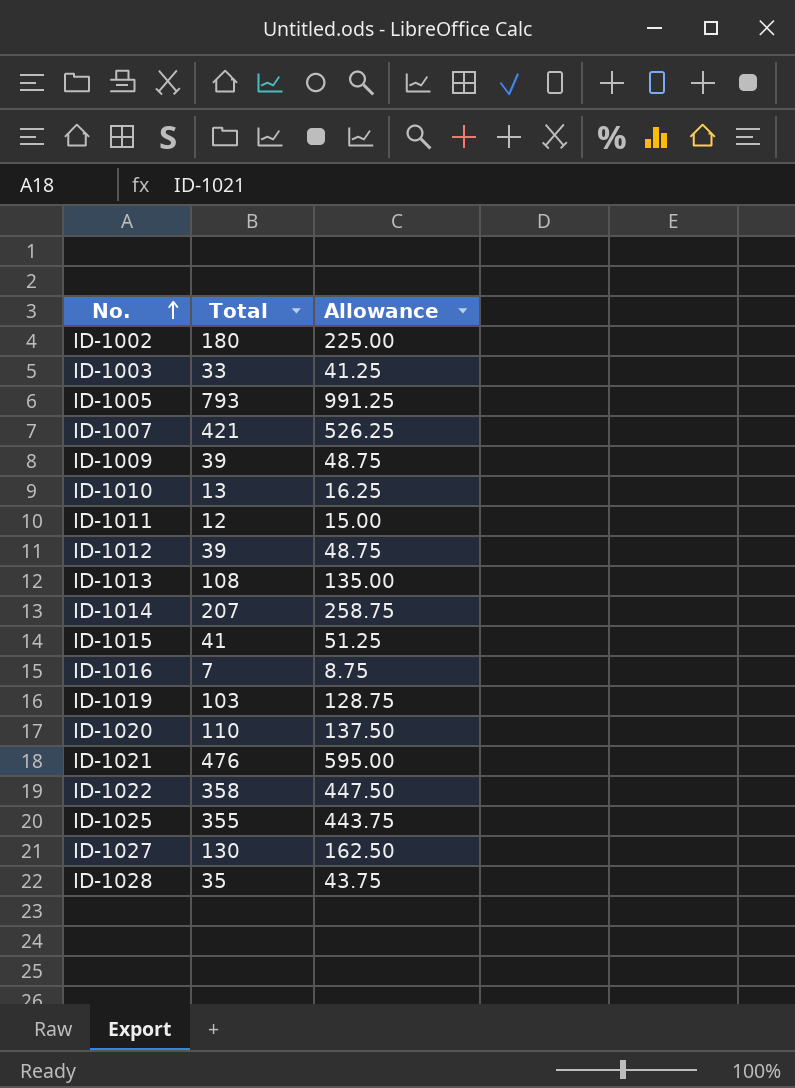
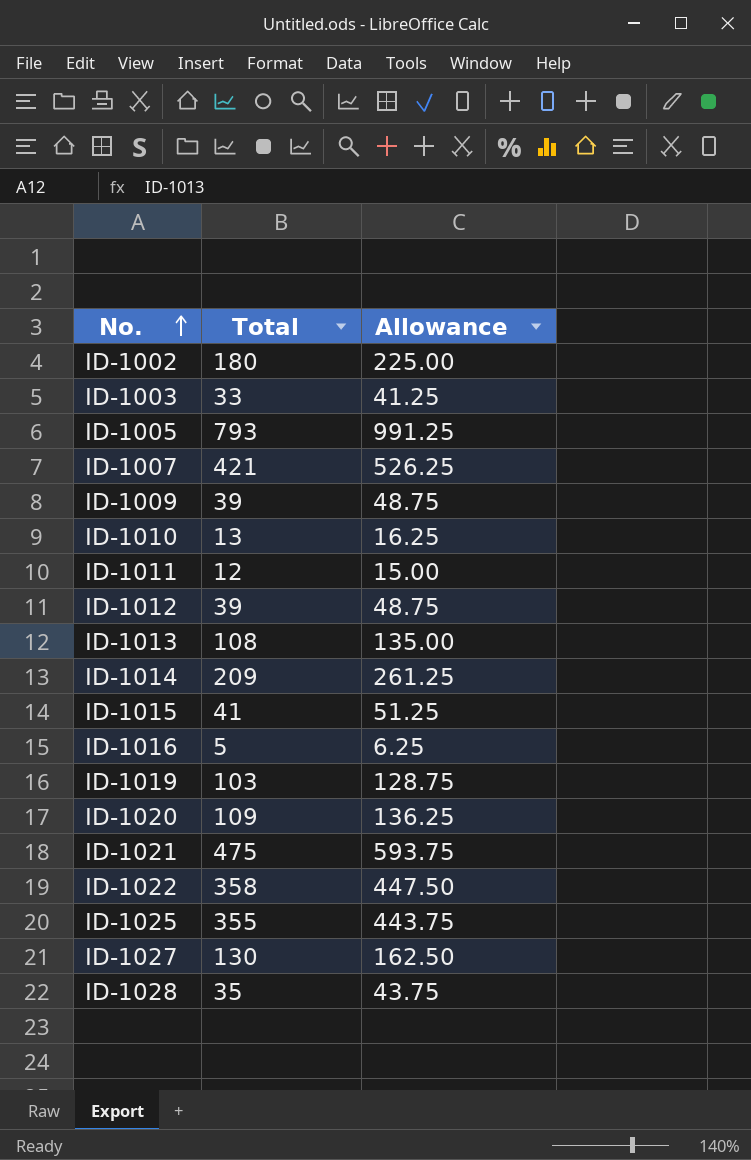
ID-1014 | Total: 207 -> 209
ID-1014 | Allowance: 258.75 -> 261.25
ID-1016 | Total: 7 -> 5
ID-1016 | Allowance: 8.75 -> 6.25
ID-1020 | Total: 110 -> 109
ID-1020 | Allowance: 137.50 -> 136.25
ID-1021 | Total: 476 -> 475
ID-1021 | Allowance: 595.00 -> 593.75

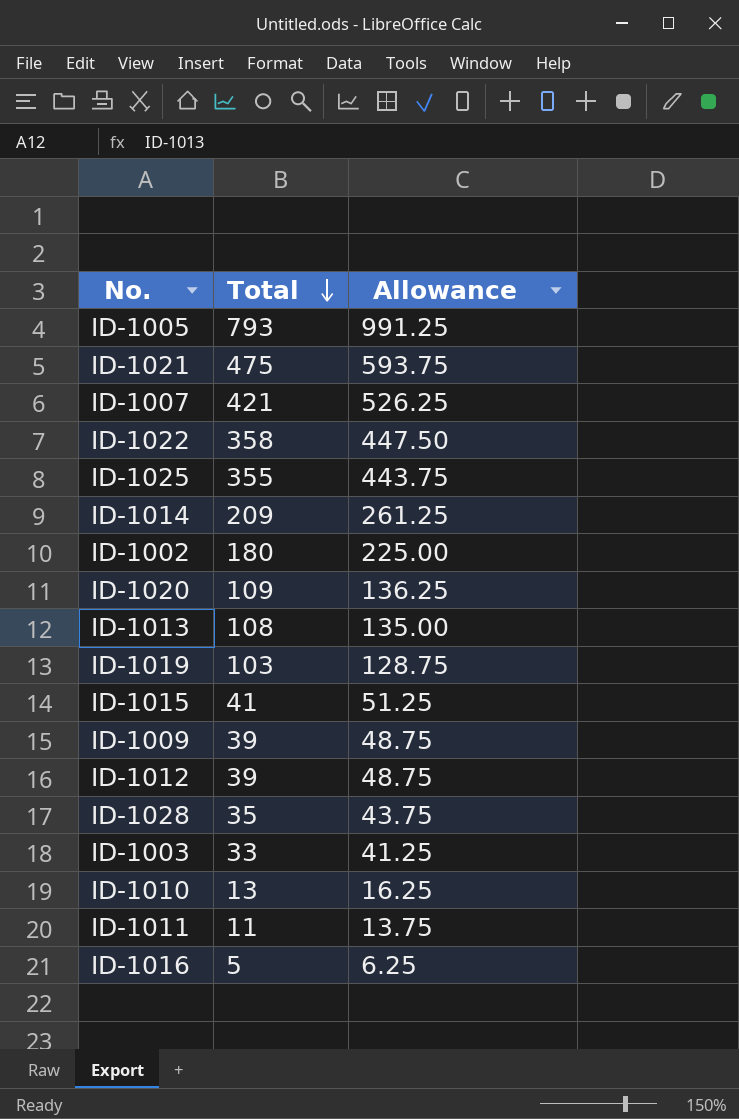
row order: No. ascending -> Total descending
row ID-1027: 130 | 162.50 -> none
ID-1011 | Total: 12 -> 11
ID-1011 | Allowance: 15.00 -> 13.75

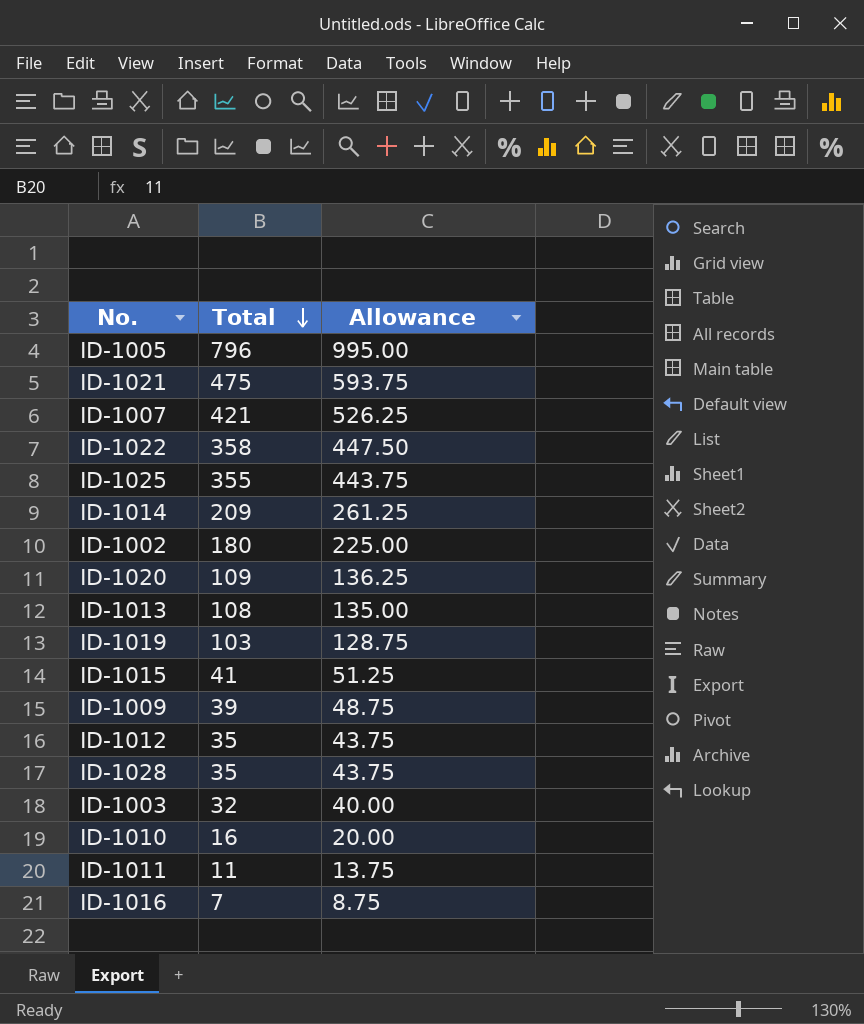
ID-1005 | Total: 793 -> 796
ID-1005 | Allowance: 991.25 -> 995.00
ID-1012 | Total: 39 -> 35
ID-1012 | Allowance: 48.75 -> 43.75
ID-1003 | Total: 33 -> 32
ID-1003 | Allowance: 41.25 -> 40.00
ID-1010 | Total: 13 -> 16
ID-1010 | Allowance: 16.25 -> 20.00
ID-1016 | Total: 5 -> 7
ID-1016 | Allowance: 6.25 -> 8.75

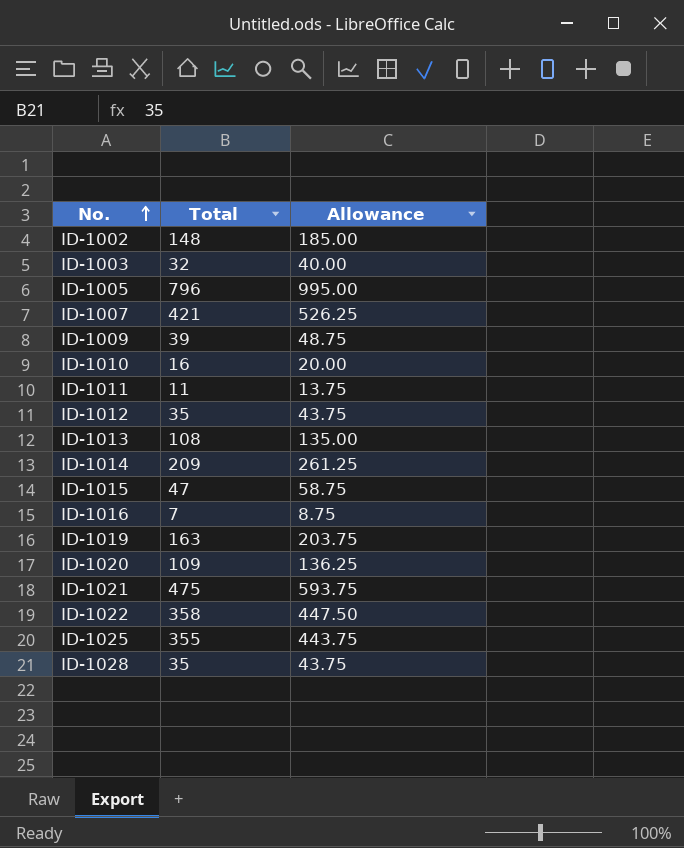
row order: Total descending -> No. ascending
ID-1002 | Total: 180 -> 148
ID-1002 | Allowance: 225.00 -> 185.00
ID-1015 | Total: 41 -> 47
ID-1015 | Allowance: 51.25 -> 58.75
ID-1019 | Total: 103 -> 163
ID-1019 | Allowance: 128.75 -> 203.75

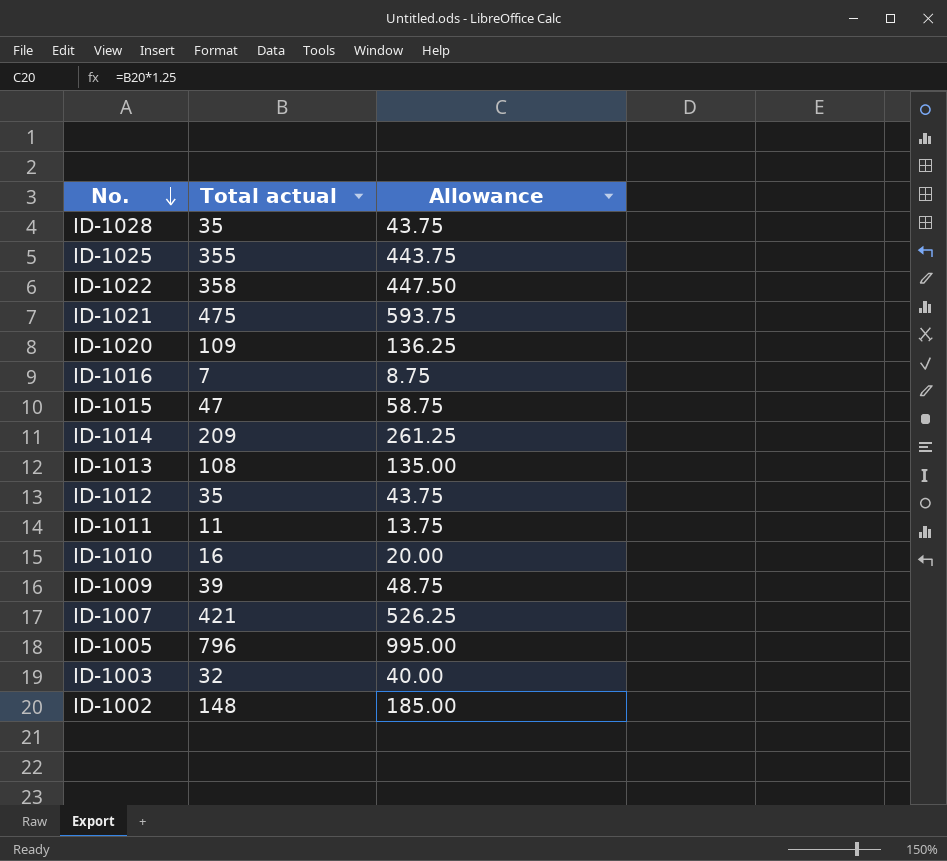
row order: No. ascending -> No. descending
column name: Total -> Total actual
row ID-1019: 163 | 203.75 -> none

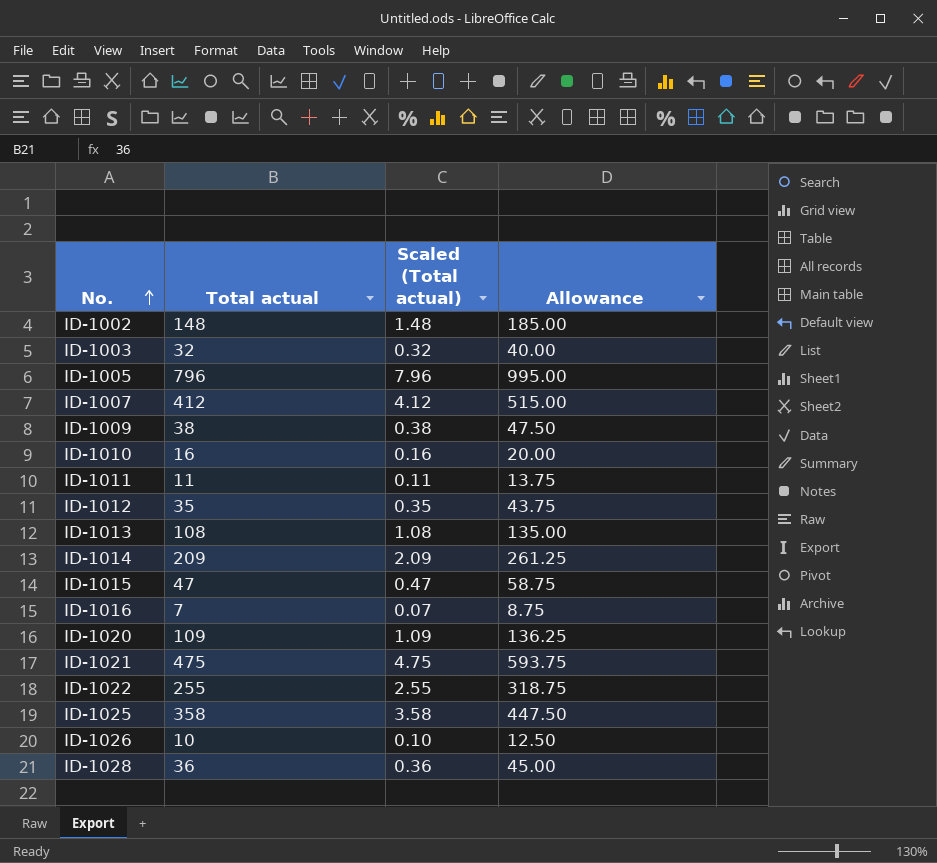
row order: No. descending -> No. ascending
column Scaled (Total actual) | formula: none -> [Total actual] * 0.01
ID-1007 | Total actual: 421 -> 412
ID-1007 | Allowance: 526.25 -> 515.00
ID-1009 | Total actual: 39 -> 38
ID-1009 | Allowance: 48.75 -> 47.50
ID-1022 | Total actual: 358 -> 255
ID-1022 | Allowance: 447.50 -> 318.75
ID-1025 | Total actual: 355 -> 358
ID-1025 | Allowance: 443.75 -> 447.50
row ID-1026: none -> 10 | 0.10 | 12.50
ID-1028 | Total actual: 35 -> 36
ID-1028 | Allowance: 43.75 -> 45.00

